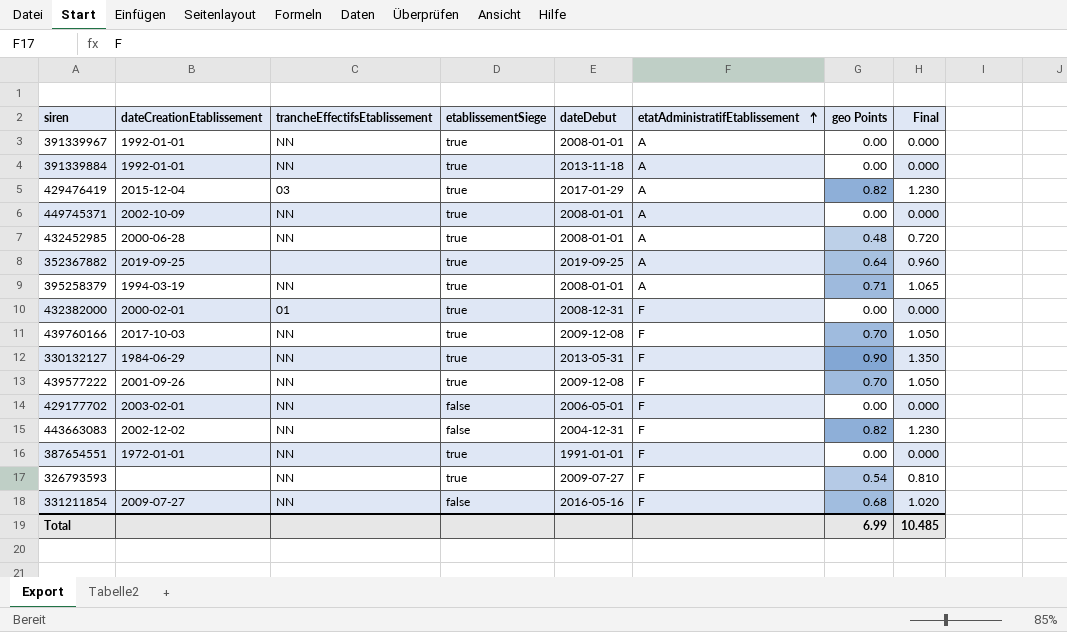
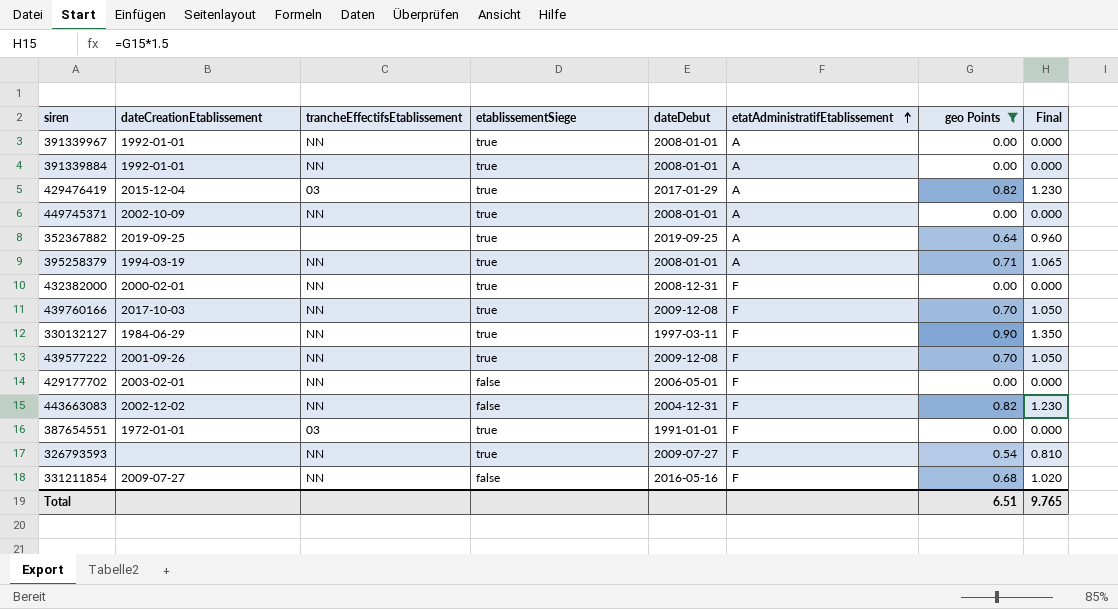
filter: none -> geo Points != 0.48
391339884 | dateDebut: 2013-11-18 -> 2008-01-01
432382000 | trancheEffectifsEtablissement: 01 -> NN
330132127 | dateDebut: 2013-05-31 -> 1997-03-11
387654551 | trancheEffectifsEtablissement: NN -> 03
Total | geo Points: 6.99 -> 6.51
Total | Final: 10.485 -> 9.765

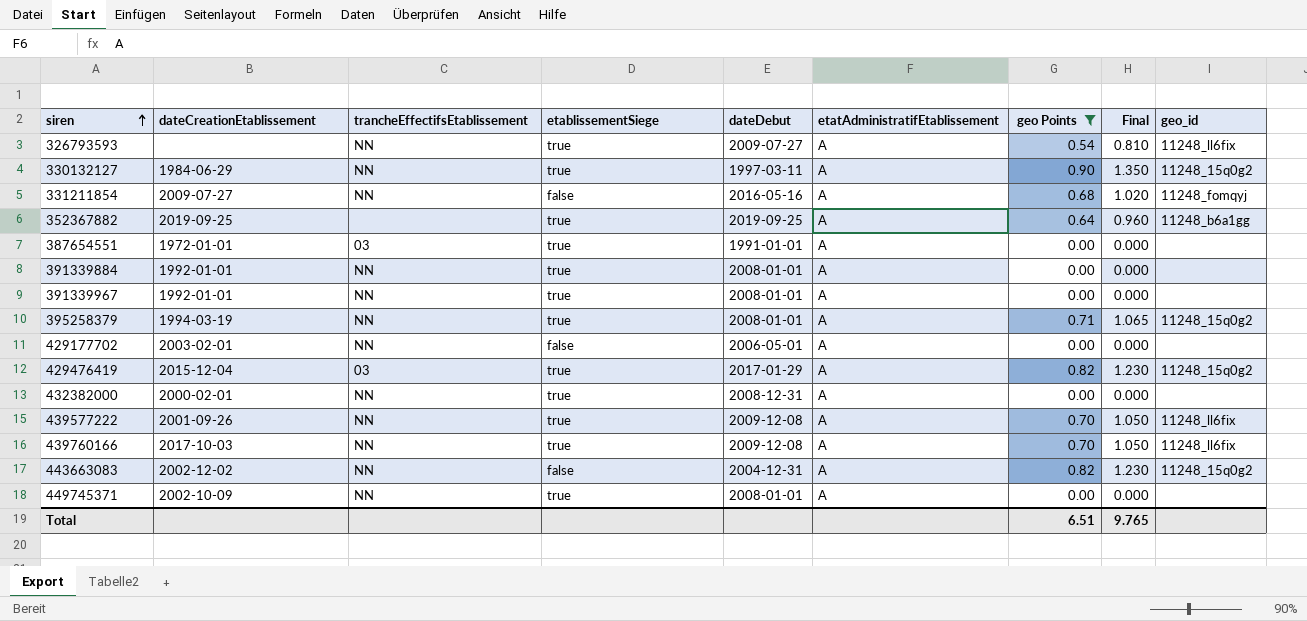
row order: etatAdministratifEtablissement ascending -> siren ascending
column geo_id | position: none -> 9
326793593 | etatAdministratifEtablissement: F -> A
330132127 | etatAdministratifEtablissement: F -> A
331211854 | etatAdministratifEtablissement: F -> A
387654551 | etatAdministratifEtablissement: F -> A
429177702 | etatAdministratifEtablissement: F -> A
432382000 | etatAdministratifEtablissement: F -> A
439577222 | etatAdministratifEtablissement: F -> A
439760166 | etatAdministratifEtablissement: F -> A
443663083 | etatAdministratifEtablissement: F -> A

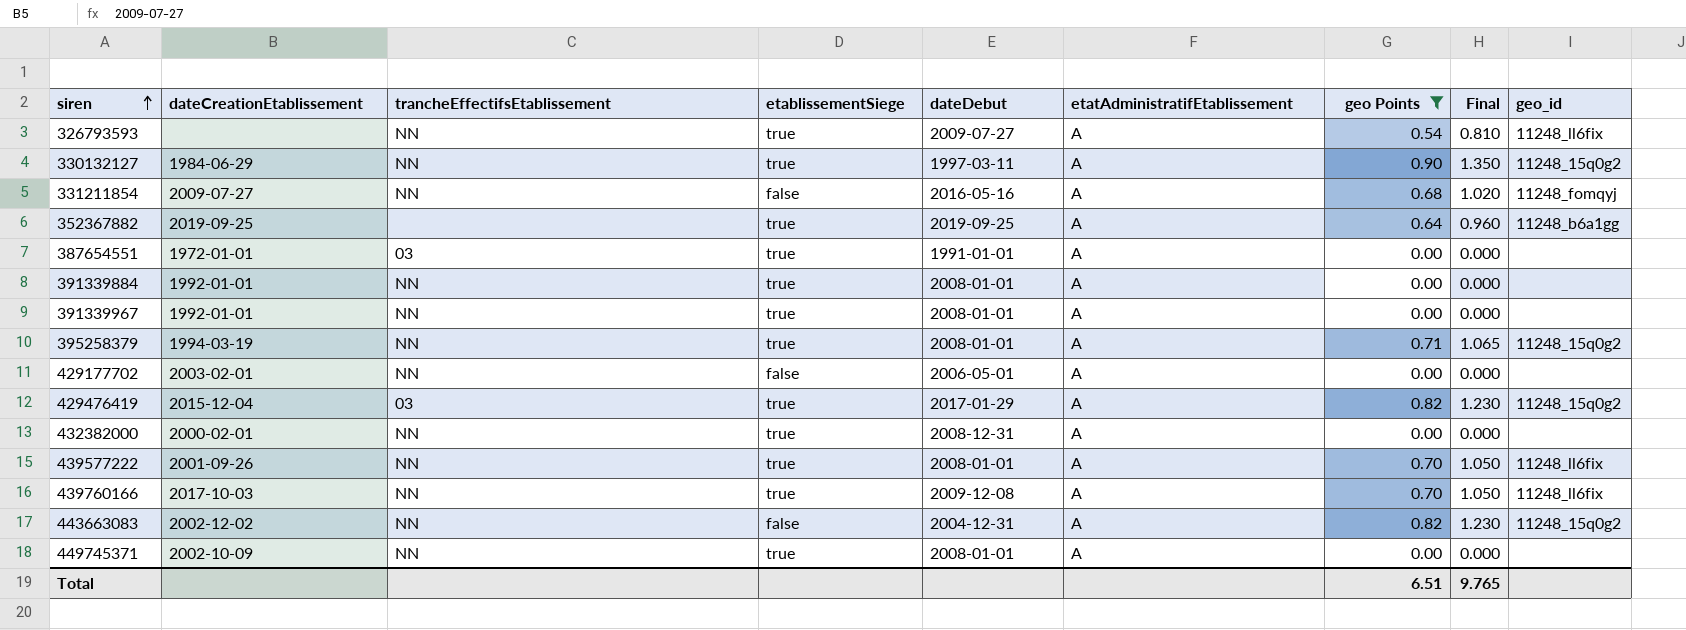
439577222 | dateDebut: 2009-12-08 -> 2008-01-01

